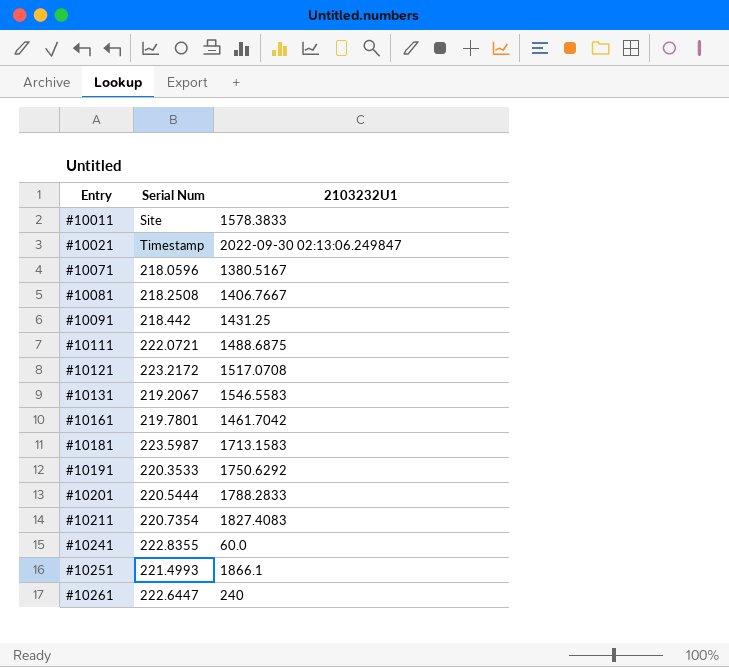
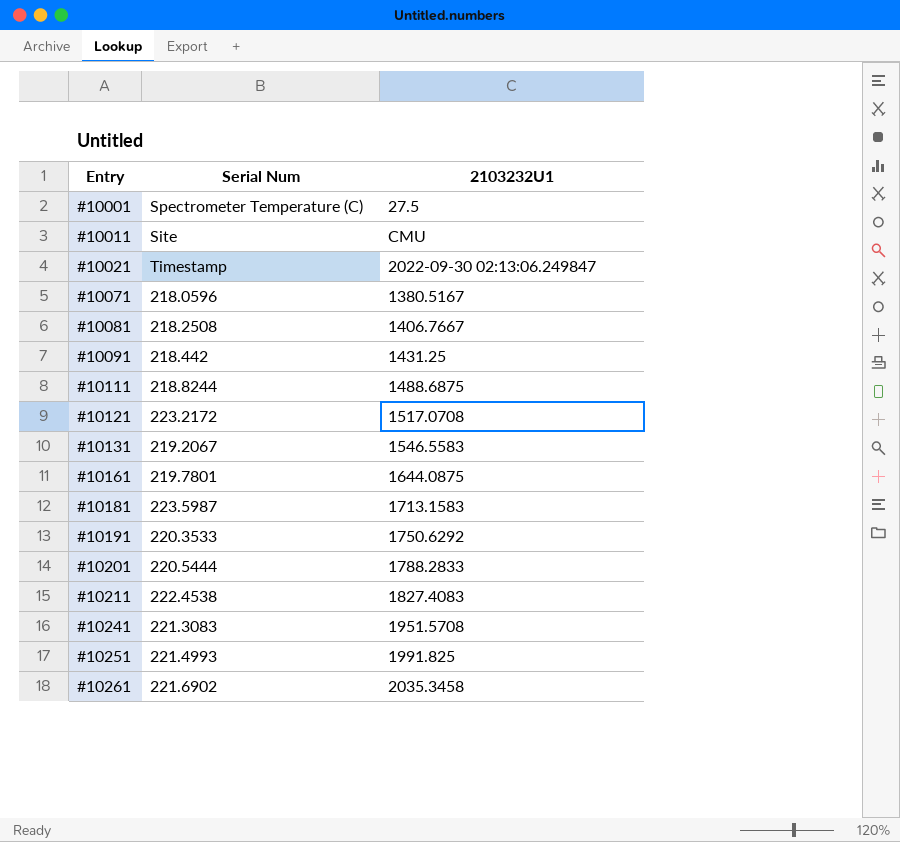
row #10001: none -> Spectrometer Temperature (C) | 27.5
#10011 | 2103232U1: 1578.3833 -> CMU
#10111 | Serial Num: 222.0721 -> 218.8244
#10161 | 2103232U1: 1461.7042 -> 1644.0875
#10211 | Serial Num: 220.7354 -> 222.4538
#10241 | Serial Num: 222.8355 -> 221.3083
#10241 | 2103232U1: 60.0 -> 1951.5708
#10251 | 2103232U1: 1866.1 -> 1991.825
#10261 | Serial Num: 222.6447 -> 221.6902
#10261 | 2103232U1: 240 -> 2035.3458

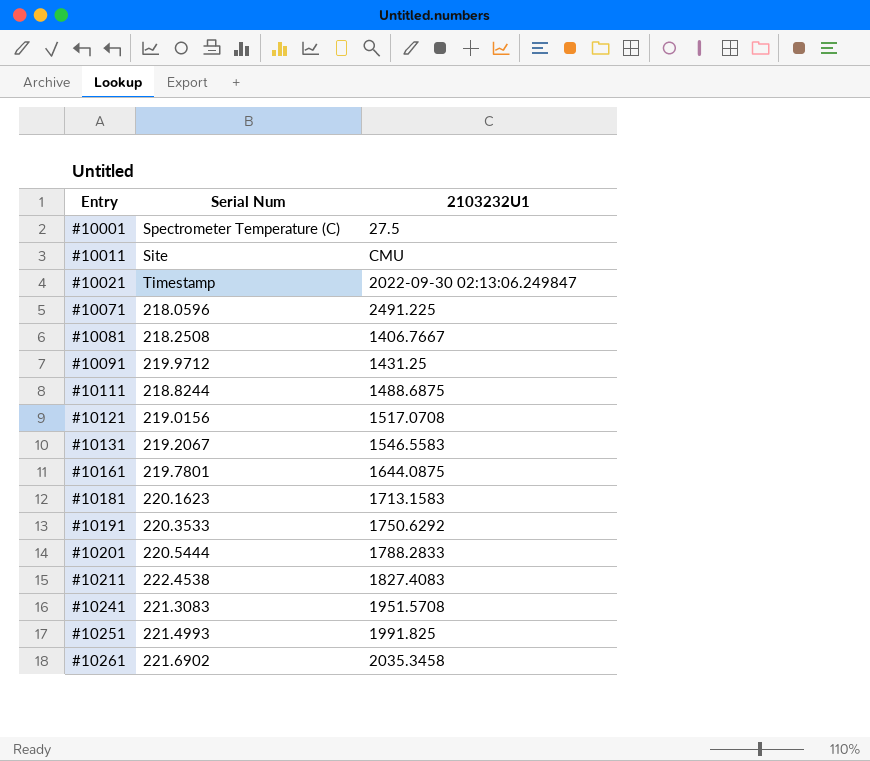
#10071 | 2103232U1: 1380.5167 -> 2491.225
#10091 | Serial Num: 218.442 -> 219.9712
#10121 | Serial Num: 223.2172 -> 219.0156
#10181 | Serial Num: 223.5987 -> 220.1623

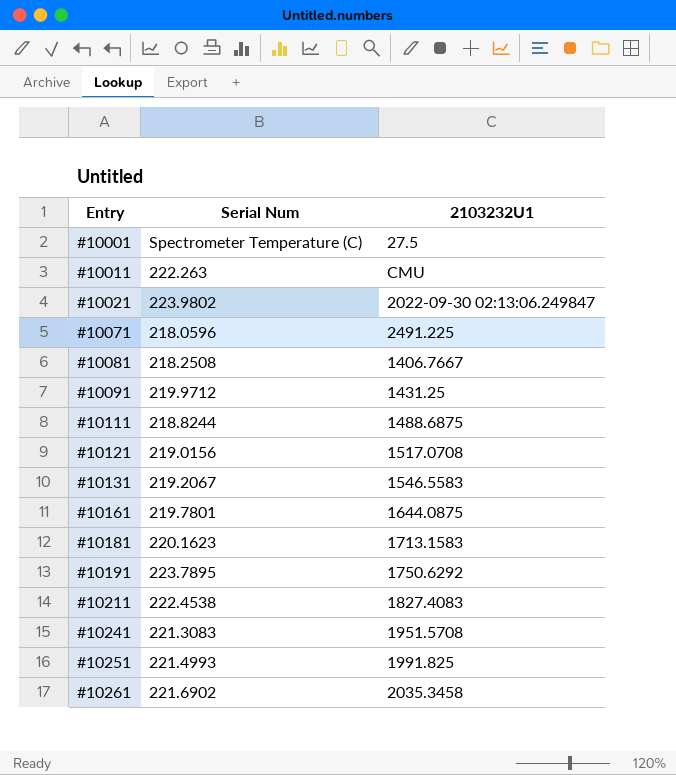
row #10201: 220.5444 | 1788.2833 -> none
#10011 | Serial Num: Site -> 222.263
#10021 | Serial Num: Timestamp -> 223.9802
#10191 | Serial Num: 220.3533 -> 223.7895

